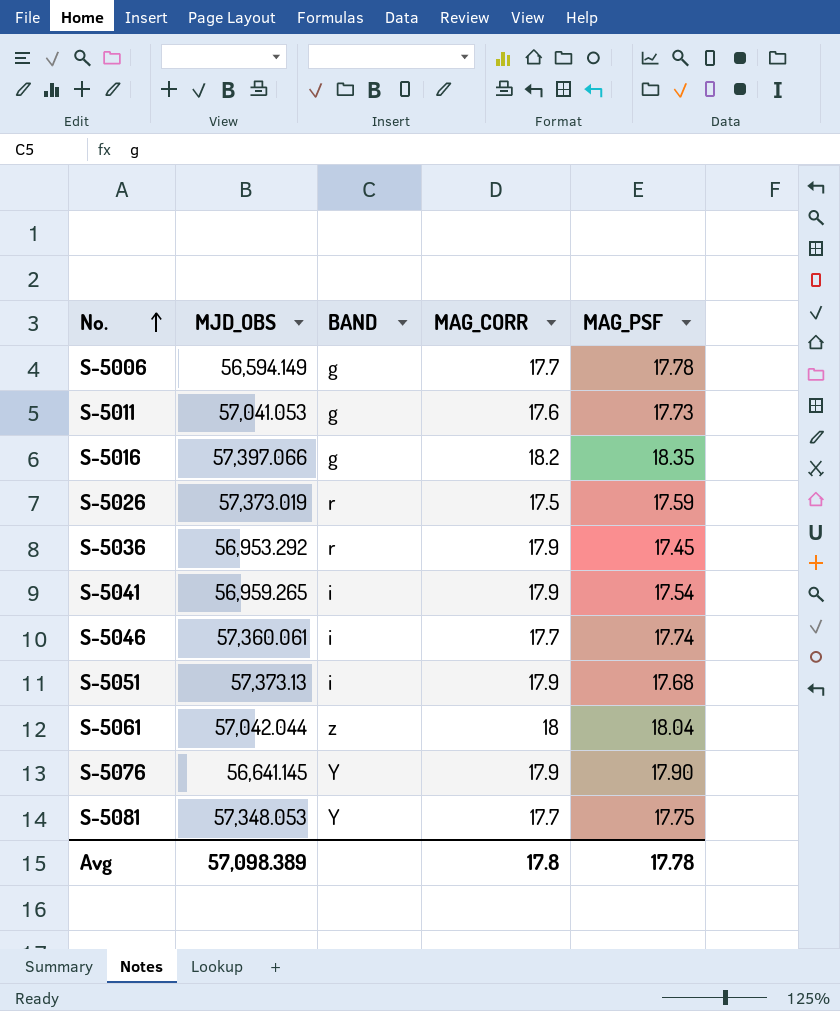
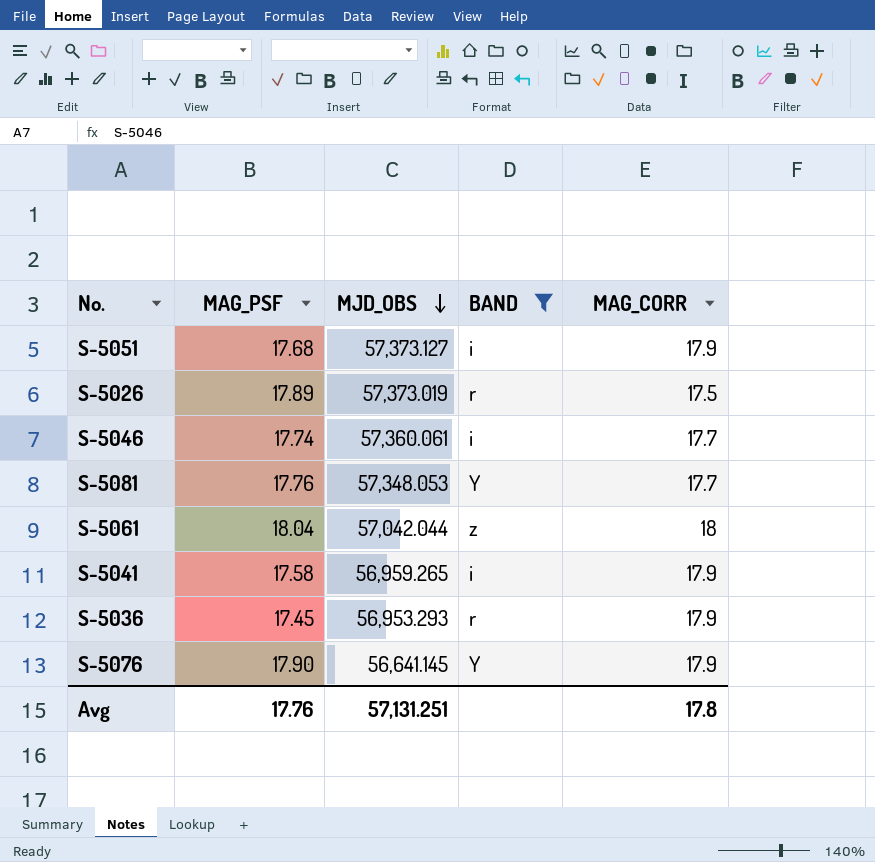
filter: none -> BAND != g
row order: No. ascending -> MJD_OBS descending
column MAG_PSF | position: 5 -> 2
S-5051 | MJD_OBS: 57,373.13 -> 57,373.127
S-5026 | MAG_PSF: 17.59 -> 17.89
S-5081 | MAG_PSF: 17.75 -> 17.76
S-5041 | MAG_PSF: 17.54 -> 17.58
S-5036 | MJD_OBS: 56,953.292 -> 56,953.293
Avg | MAG_PSF: 17.78 -> 17.76
Avg | MJD_OBS: 57,098.389 -> 57,131.251

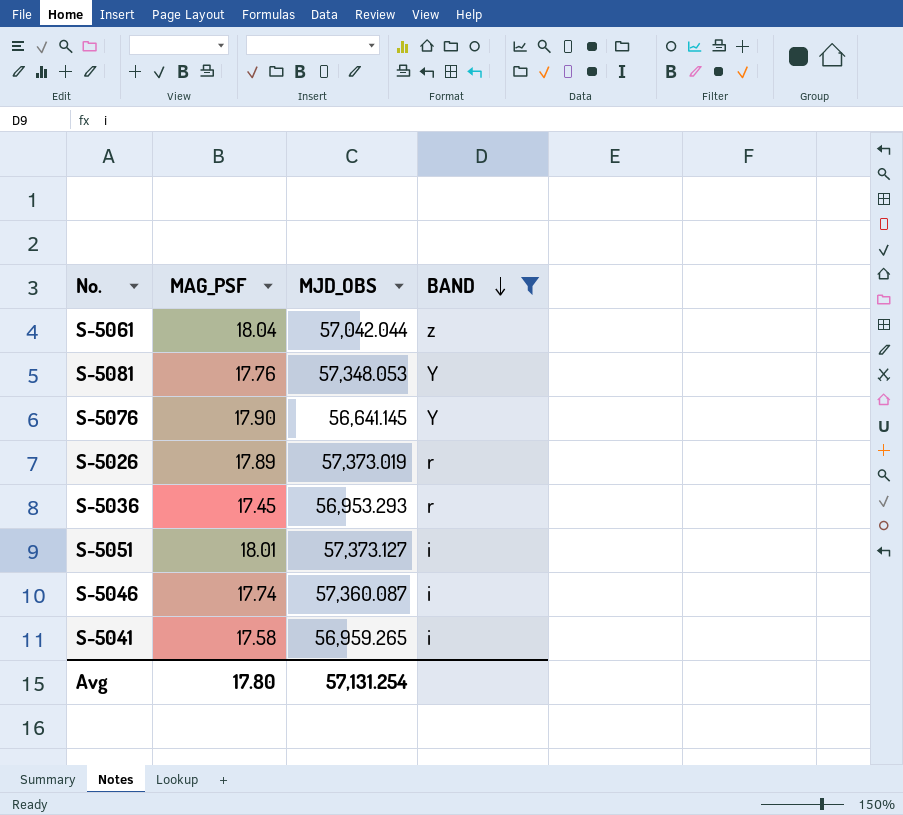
row order: MJD_OBS descending -> BAND descending
column MAG_CORR | position: 5 -> none
S-5051 | MAG_PSF: 17.68 -> 18.01
S-5046 | MJD_OBS: 57,360.061 -> 57,360.087
Avg | MAG_PSF: 17.76 -> 17.80
Avg | MJD_OBS: 57,131.251 -> 57,131.254

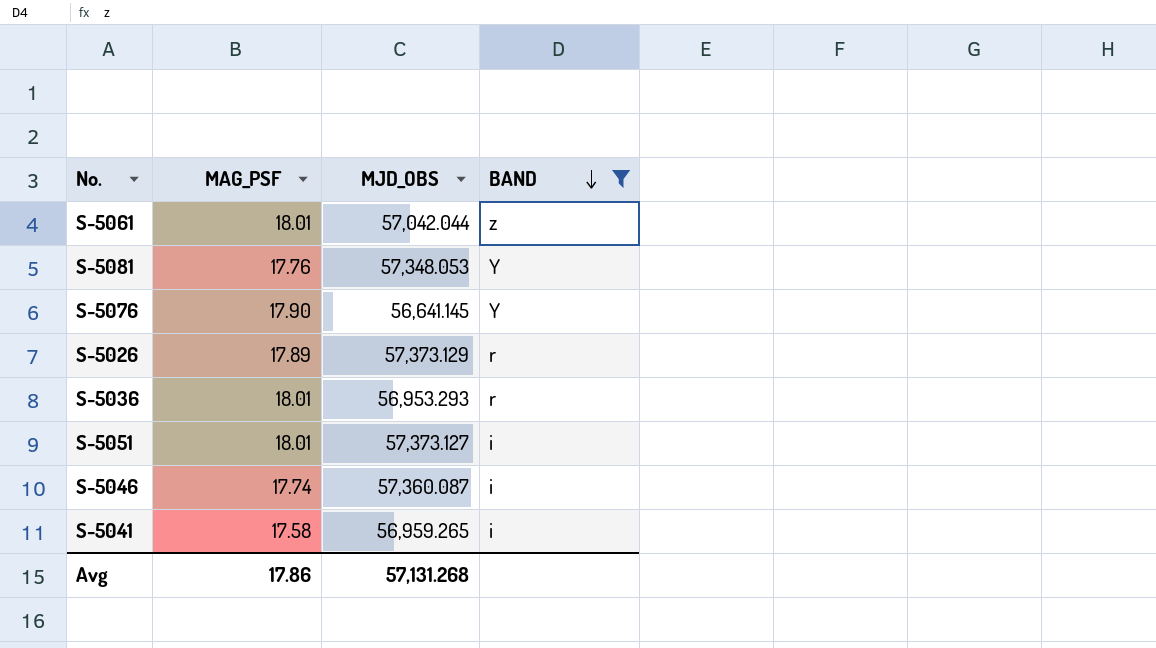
S-5061 | MAG_PSF: 18.04 -> 18.01
S-5026 | MJD_OBS: 57,373.019 -> 57,373.129
S-5036 | MAG_PSF: 17.45 -> 18.01
Avg | MAG_PSF: 17.80 -> 17.86
Avg | MJD_OBS: 57,131.254 -> 57,131.268

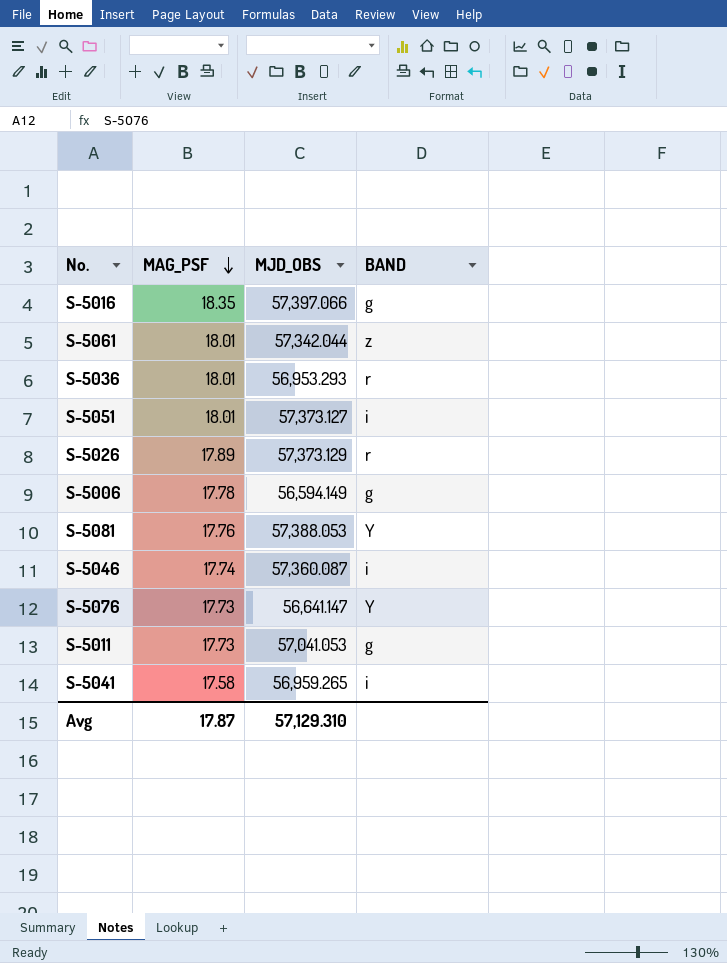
filter: BAND != g -> none
row order: BAND descending -> MAG_PSF descending
S-5061 | MJD_OBS: 57,042.044 -> 57,342.044
S-5081 | MJD_OBS: 57,348.053 -> 57,388.053
S-5076 | MAG_PSF: 17.90 -> 17.73
S-5076 | MJD_OBS: 56,641.145 -> 56,641.147
Avg | MAG_PSF: 17.86 -> 17.87
Avg | MJD_OBS: 57,131.268 -> 57,129.310

